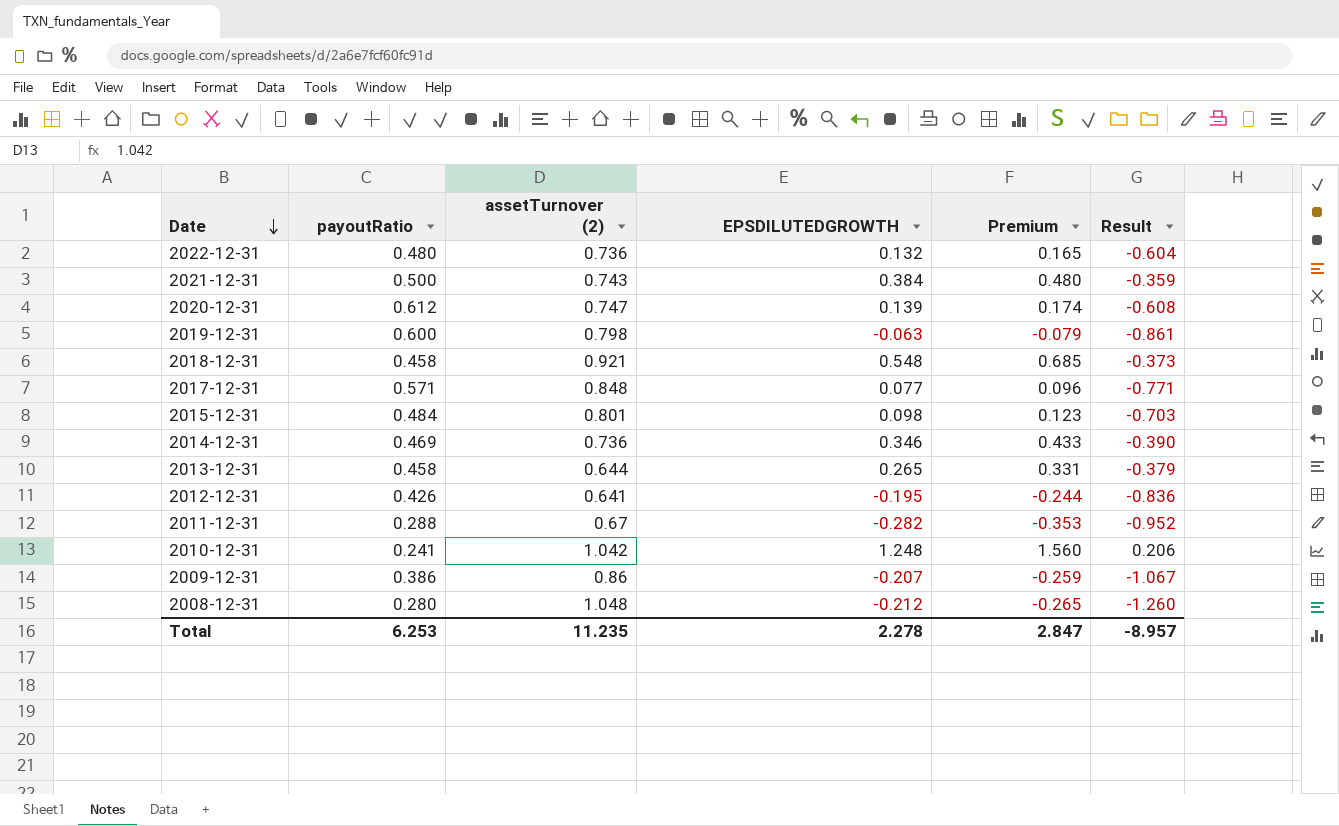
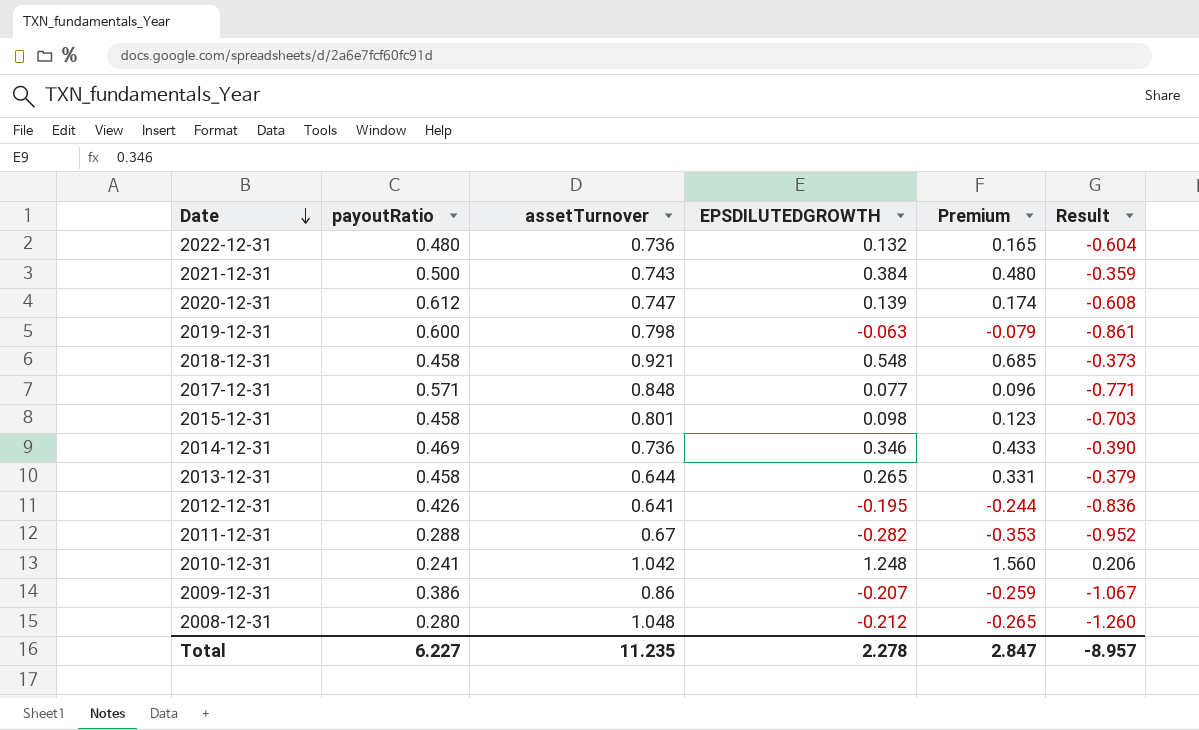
column name: assetTurnover (2) -> assetTurnover
2015-12-31 | payoutRatio: 0.484 -> 0.458
Total | payoutRatio: 6.253 -> 6.227

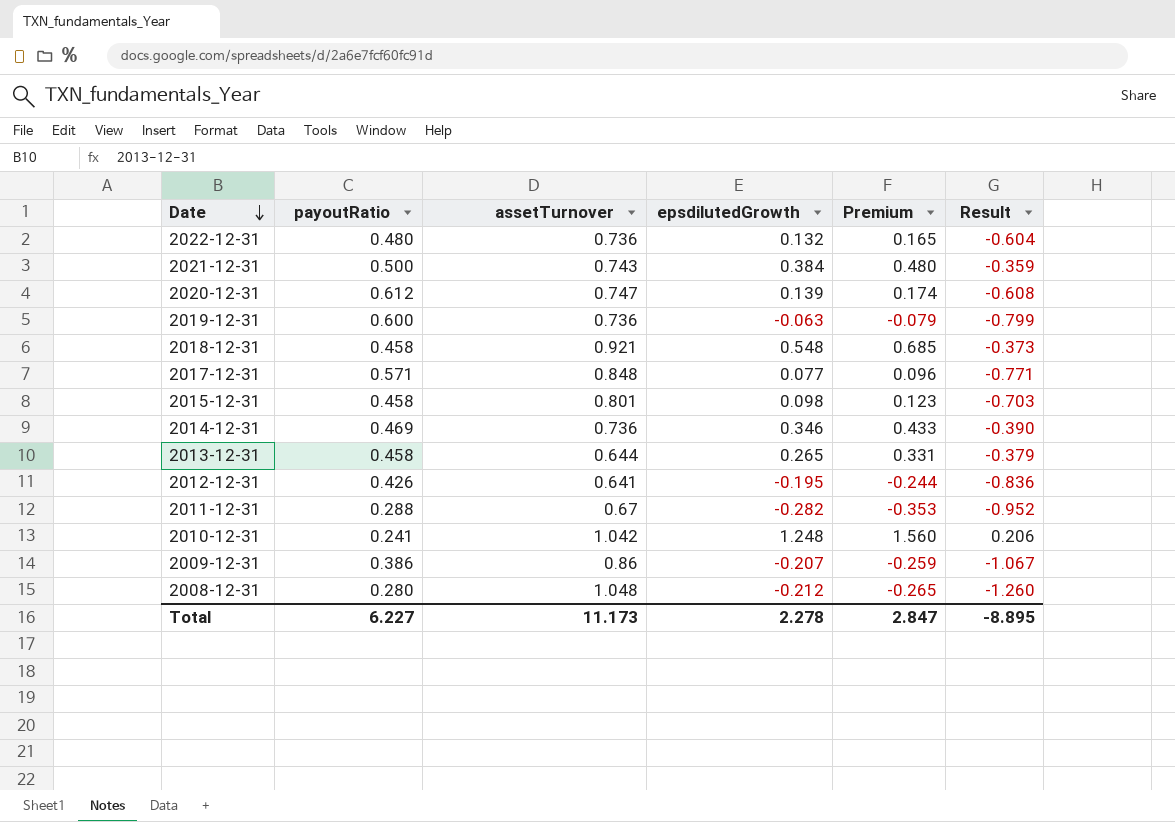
column name: EPSDILUTEDGROWTH -> epsdilutedGrowth
2019-12-31 | assetTurnover: 0.798 -> 0.736
2019-12-31 | Result: -0.861 -> -0.799
Total | assetTurnover: 11.235 -> 11.173
Total | Result: -8.957 -> -8.895

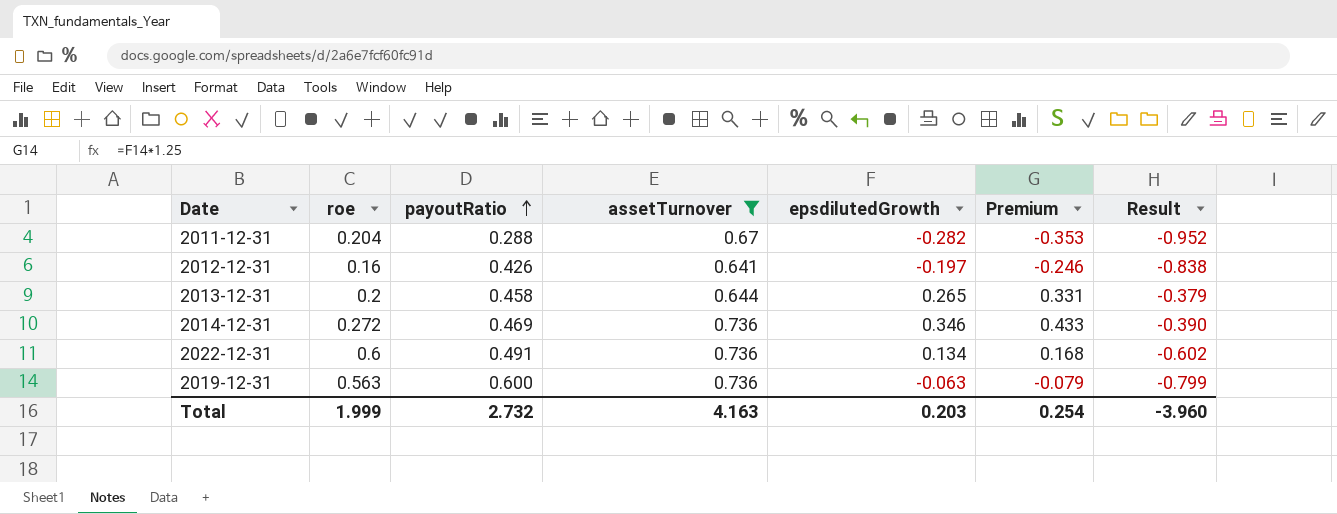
filter: none -> assetTurnover <= 0.736
row order: Date descending -> payoutRatio ascending
column roe | position: none -> 2
2012-12-31 | epsdilutedGrowth: -0.195 -> -0.197
2012-12-31 | Premium: -0.244 -> -0.246
2012-12-31 | Result: -0.836 -> -0.838
2022-12-31 | payoutRatio: 0.480 -> 0.491
2022-12-31 | epsdilutedGrowth: 0.132 -> 0.134
2022-12-31 | Premium: 0.165 -> 0.168
2022-12-31 | Result: -0.604 -> -0.602
Total | payoutRatio: 6.227 -> 2.732
Total | assetTurnover: 11.173 -> 4.163
Total | epsdilutedGrowth: 2.278 -> 0.203
Total | Premium: 2.847 -> 0.254
Total | Result: -8.895 -> -3.960

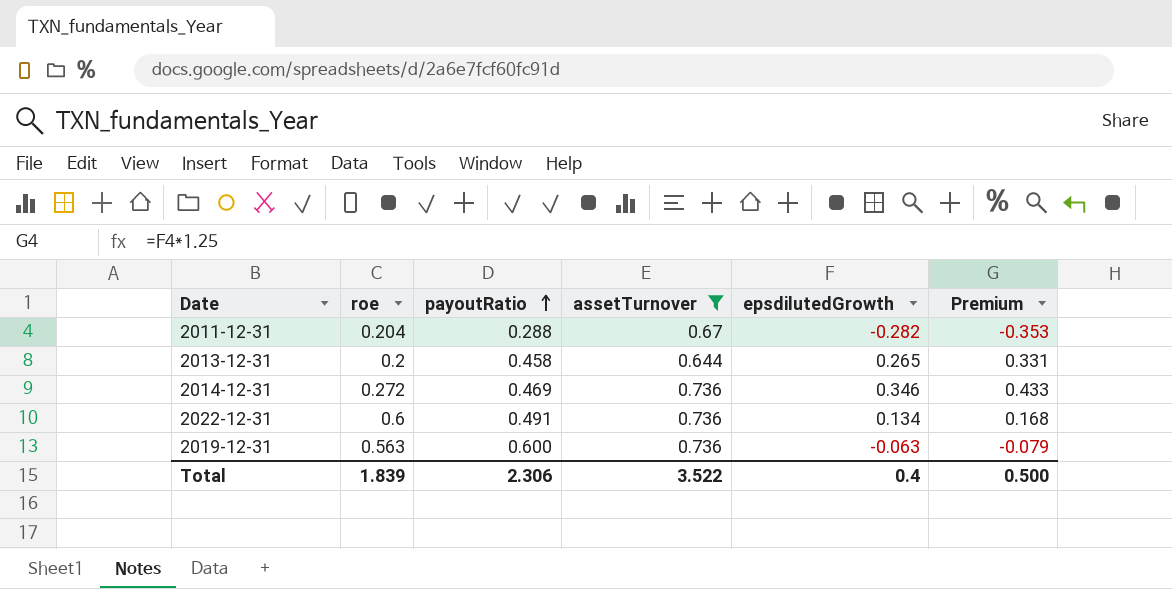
column Result | formula: [epsdilutedGrowth] - [assetTurnover] -> none
row 2012-12-31: 0.16 | 0.426 | 0.641 | -0.197 | -0.246 | -0.838 -> none
Total | roe: 1.999 -> 1.839
Total | payoutRatio: 2.732 -> 2.306
Total | assetTurnover: 4.163 -> 3.522
Total | epsdilutedGrowth: 0.203 -> 0.4
Total | Premium: 0.254 -> 0.500

